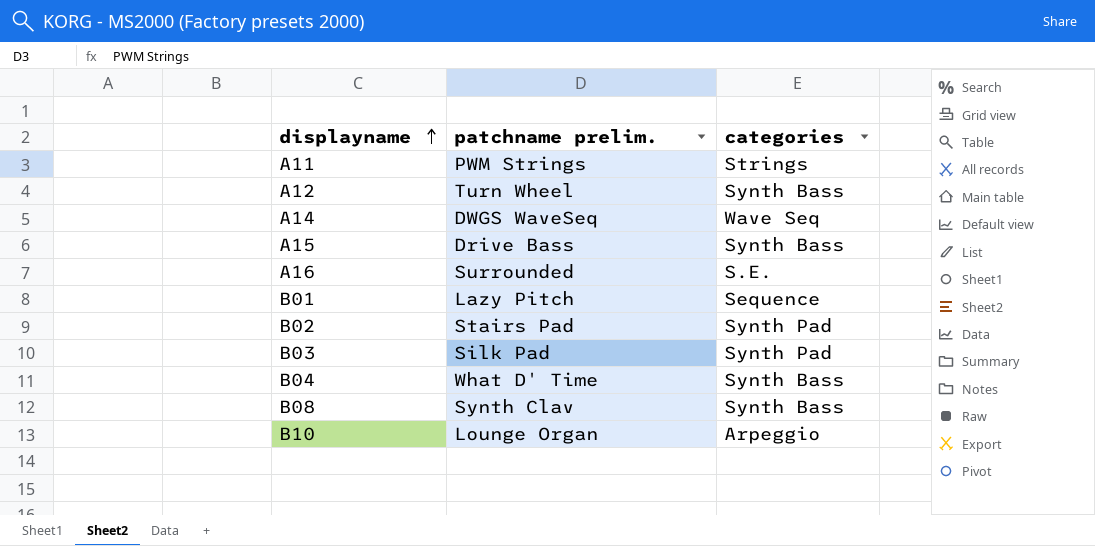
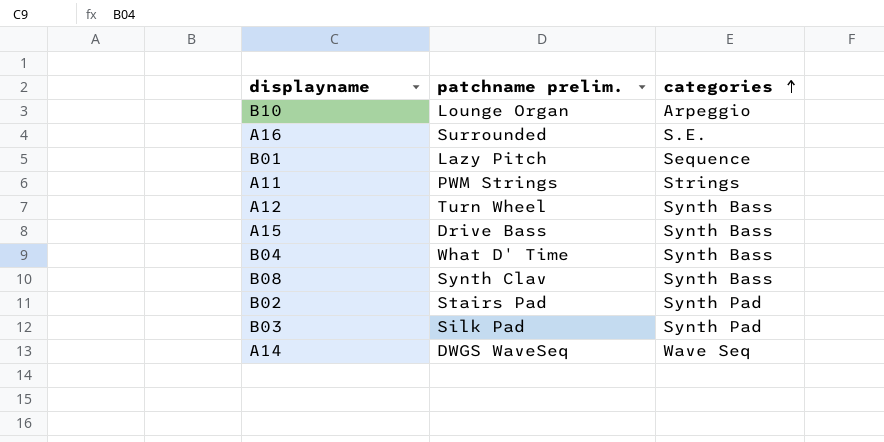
row order: displayname ascending -> categories ascending

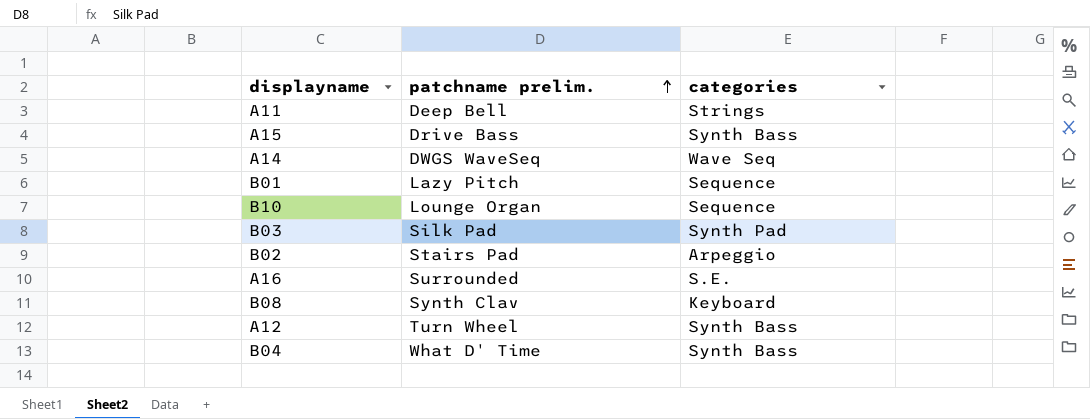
row order: categories ascending -> patchname prelim. ascending
A11 | patchname prelim.: PWM Strings -> Deep Bell
B10 | categories: Arpeggio -> Sequence
B02 | categories: Synth Pad -> Arpeggio
B08 | categories: Synth Bass -> Keyboard

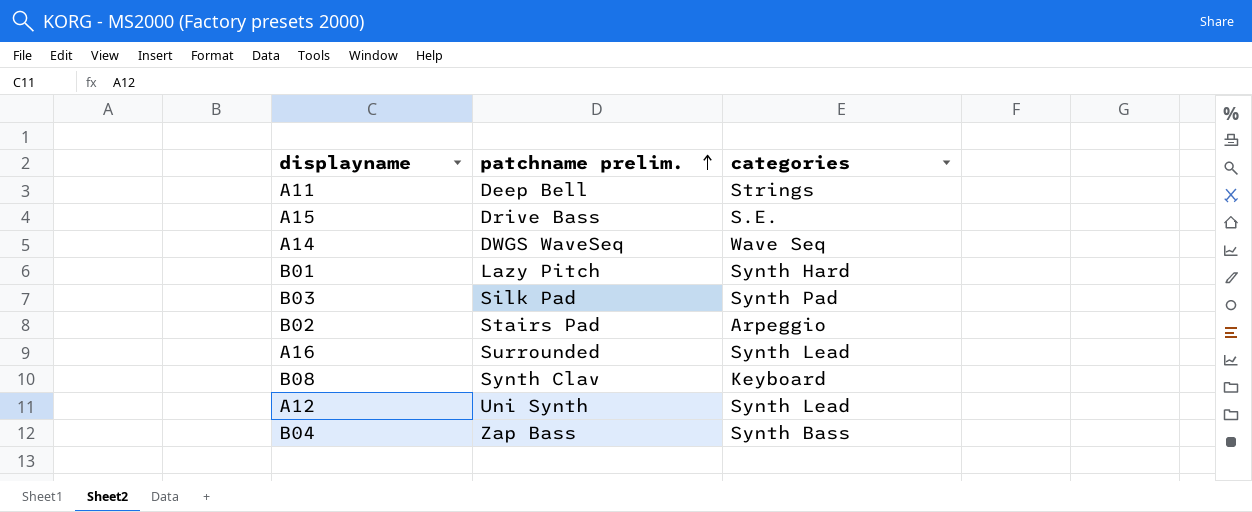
row B10: Lounge Organ | Sequence -> none
A15 | categories: Synth Bass -> S.E.
B01 | categories: Sequence -> Synth Hard
A16 | categories: S.E. -> Synth Lead
A12 | patchname prelim.: Turn Wheel -> Uni Synth
A12 | categories: Synth Bass -> Synth Lead
B04 | patchname prelim.: What D' Time -> Zap Bass

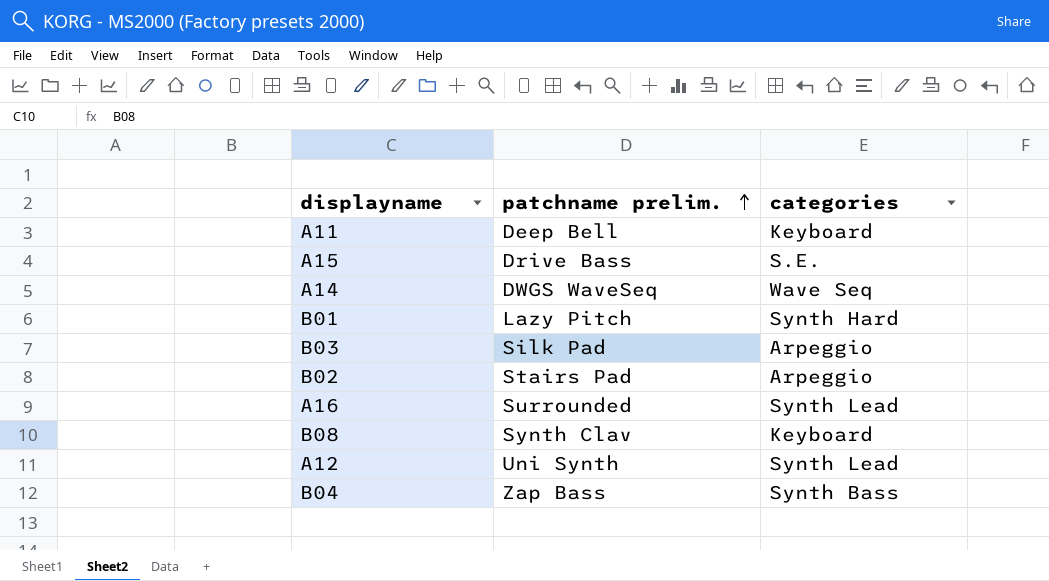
A11 | categories: Strings -> Keyboard
B03 | categories: Synth Pad -> Arpeggio

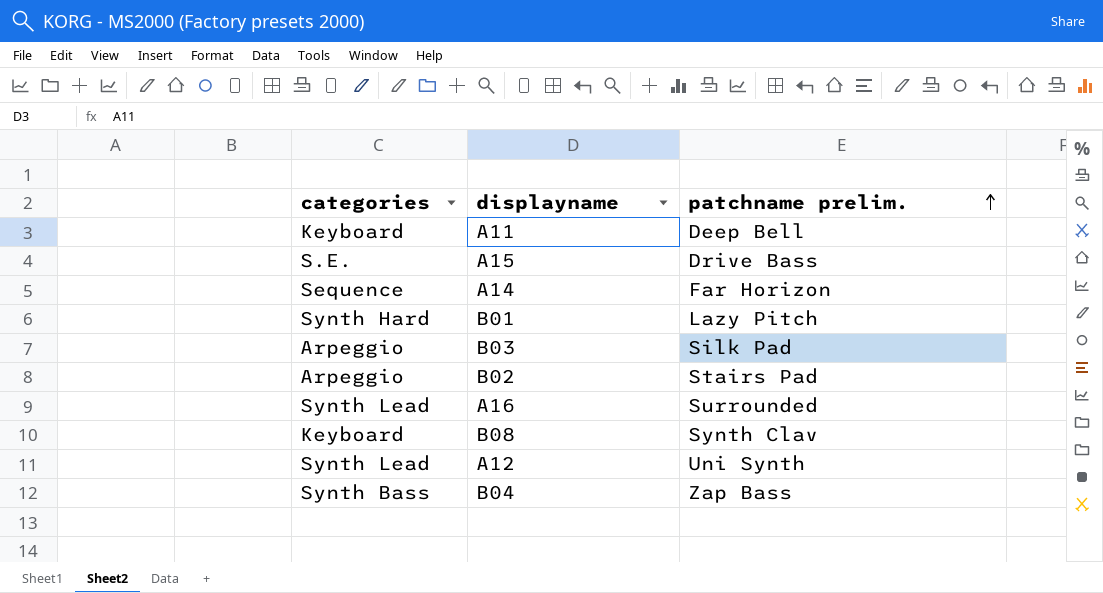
column categories | position: 3 -> 1
A14 | categories: Wave Seq -> Sequence
A14 | patchname prelim.: DWGS WaveSeq -> Far Horizon

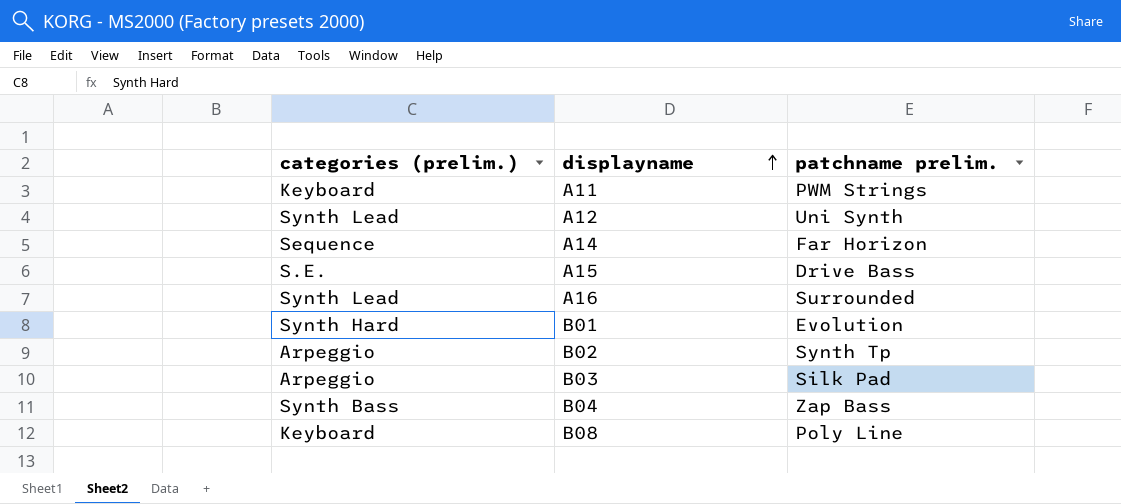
row order: patchname prelim. ascending -> displayname ascending
column name: categories -> categories (prelim.)
A11 | patchname prelim.: Deep Bell -> PWM Strings
B01 | patchname prelim.: Lazy Pitch -> Evolution
B02 | patchname prelim.: Stairs Pad -> Synth Tp
B08 | patchname prelim.: Synth Clav -> Poly Line

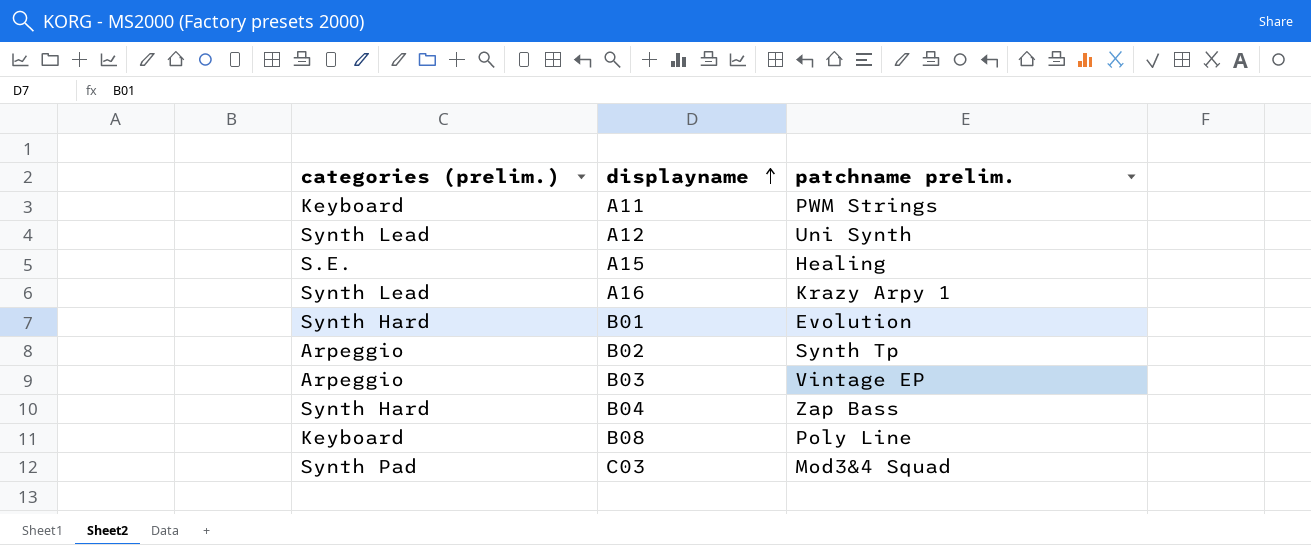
row A14: Sequence | Far Horizon -> none
A15 | patchname prelim.: Drive Bass -> Healing
A16 | patchname prelim.: Surrounded -> Krazy Arpy 1
B03 | patchname prelim.: Silk Pad -> Vintage EP
B04 | categories (prelim.): Synth Bass -> Synth Hard
row C03: none -> Synth Pad | Mod3&4 Squad

